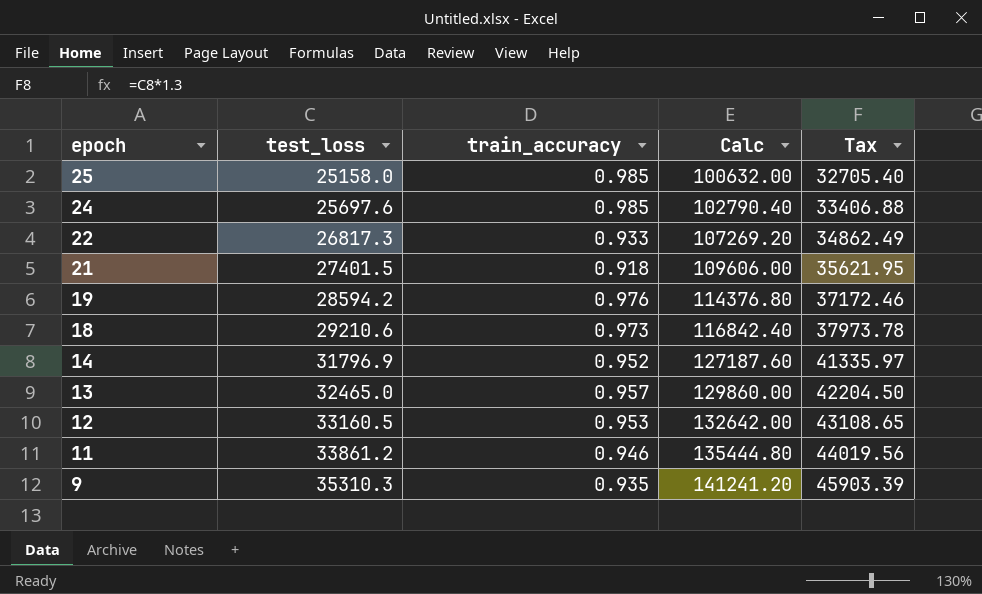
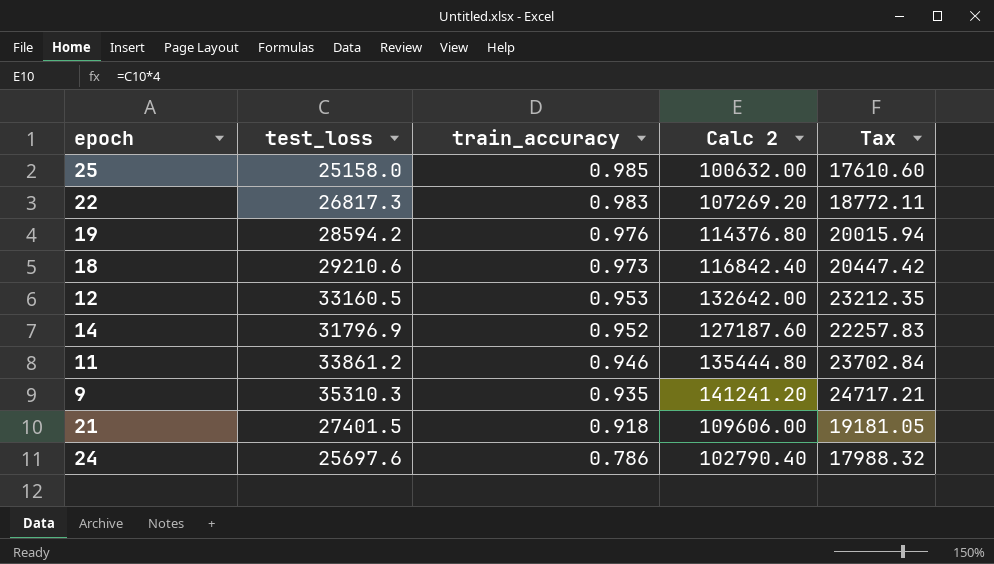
row order: epoch descending -> train_accuracy descending
column name: Calc -> Calc 2
column Tax | formula: [test_loss] * 1.3 -> [test_loss] * 0.7
row 13: 32465.0 | 0.957 | 129860.00 | 42204.50 -> none
22 | train_accuracy: 0.933 -> 0.983
24 | train_accuracy: 0.985 -> 0.786

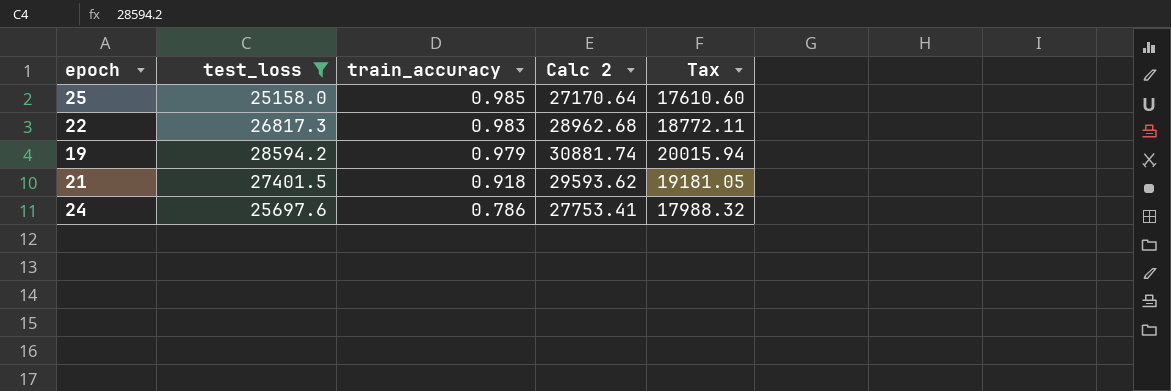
filter: none -> test_loss <= 28594.2
column Calc 2 | formula: [test_loss] * 4 -> [test_loss] * 1.08
19 | train_accuracy: 0.976 -> 0.979

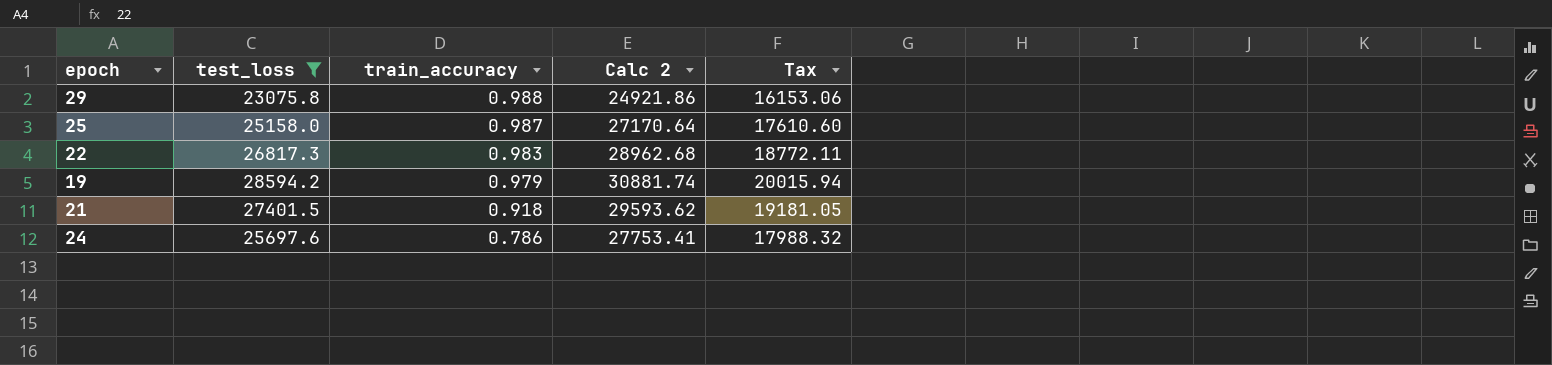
row 29: none -> 23075.8 | 0.988 | 24921.86 | 16153.06
25 | train_accuracy: 0.985 -> 0.987

